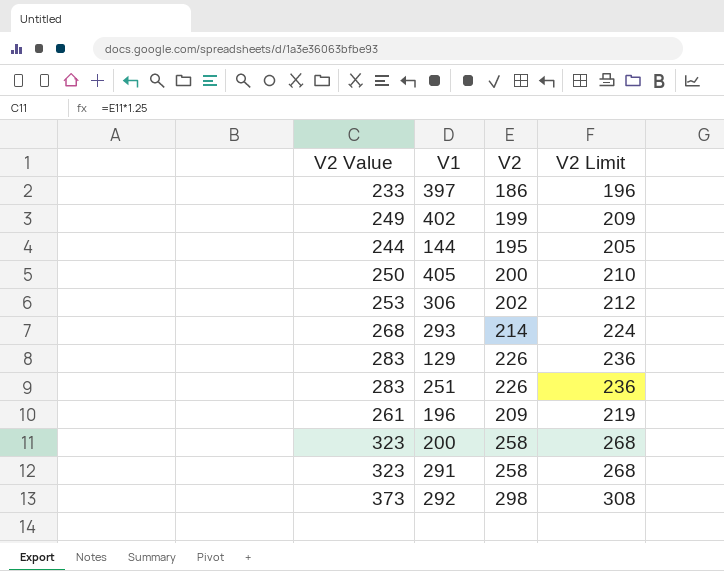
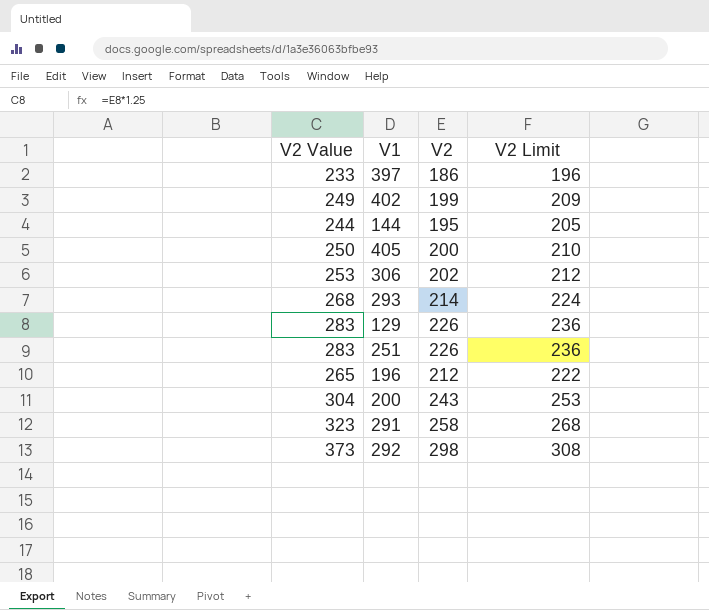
196 | V2 Value: 261 -> 265
196 | V2: 209 -> 212
196 | V2 Limit: 219 -> 222
200 | V2 Value: 323 -> 304
200 | V2: 258 -> 243
200 | V2 Limit: 268 -> 253

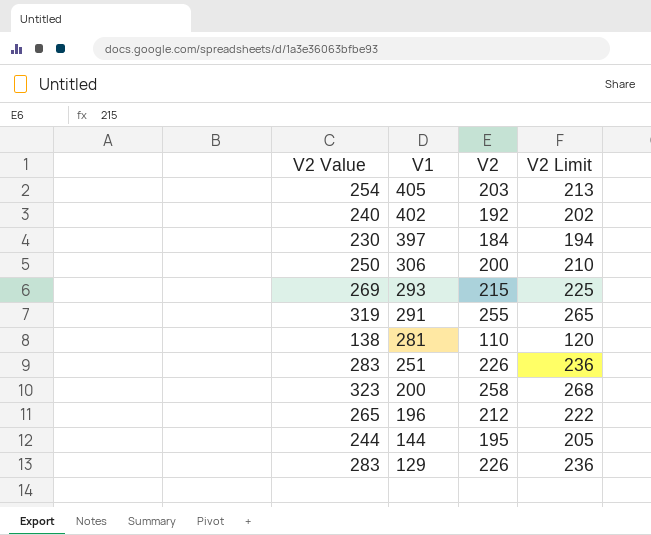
row order: none -> V1 descending
row 292: 373 | 298 | 308 -> none
405 | V2 Value: 250 -> 254
405 | V2: 200 -> 203
405 | V2 Limit: 210 -> 213
402 | V2 Value: 249 -> 240
402 | V2: 199 -> 192
402 | V2 Limit: 209 -> 202
397 | V2 Value: 233 -> 230
397 | V2: 186 -> 184
397 | V2 Limit: 196 -> 194
306 | V2 Value: 253 -> 250
306 | V2: 202 -> 200
306 | V2 Limit: 212 -> 210
293 | V2 Value: 268 -> 269
293 | V2: 214 -> 215
293 | V2 Limit: 224 -> 225
291 | V2 Value: 323 -> 319
291 | V2: 258 -> 255
291 | V2 Limit: 268 -> 265
row 281: none -> 138 | 110 | 120
200 | V2 Value: 304 -> 323
200 | V2: 243 -> 258
200 | V2 Limit: 253 -> 268

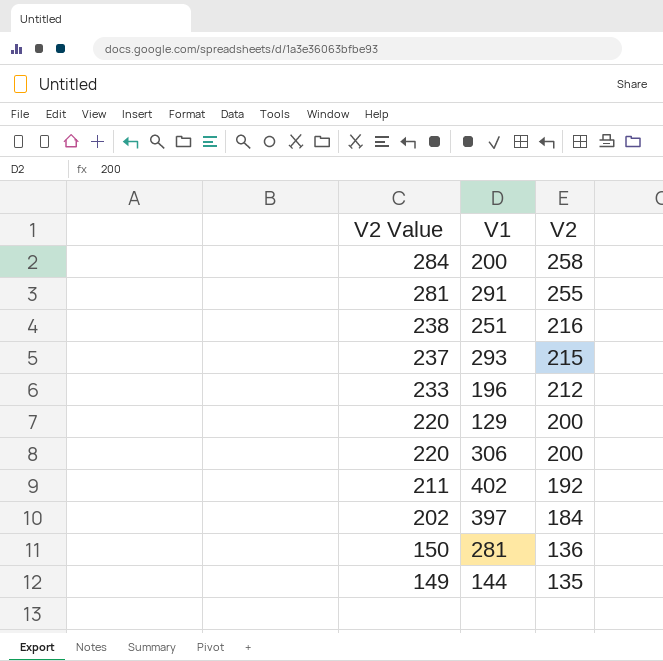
row order: V1 descending -> V2 Value descending
column V2 Limit | formula: [V2] + 10 -> none
column V2 Value | formula: [V2] * 1.25 -> [V2] * 1.1
row 405: 254 | 203 | 213 -> none
251 | V2: 226 -> 216
129 | V2: 226 -> 200
281 | V2: 110 -> 136
144 | V2: 195 -> 135

